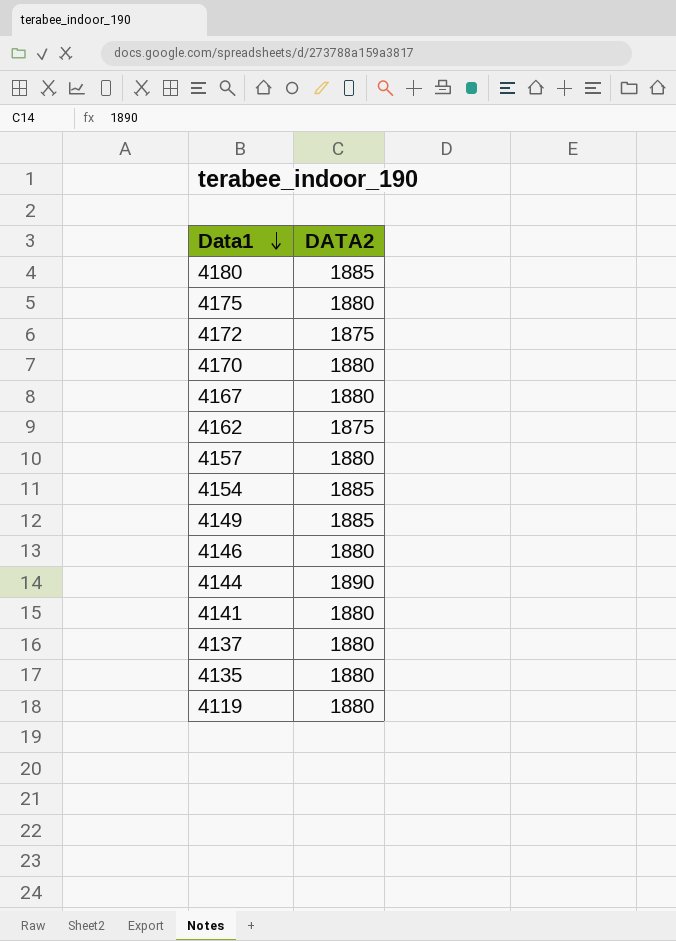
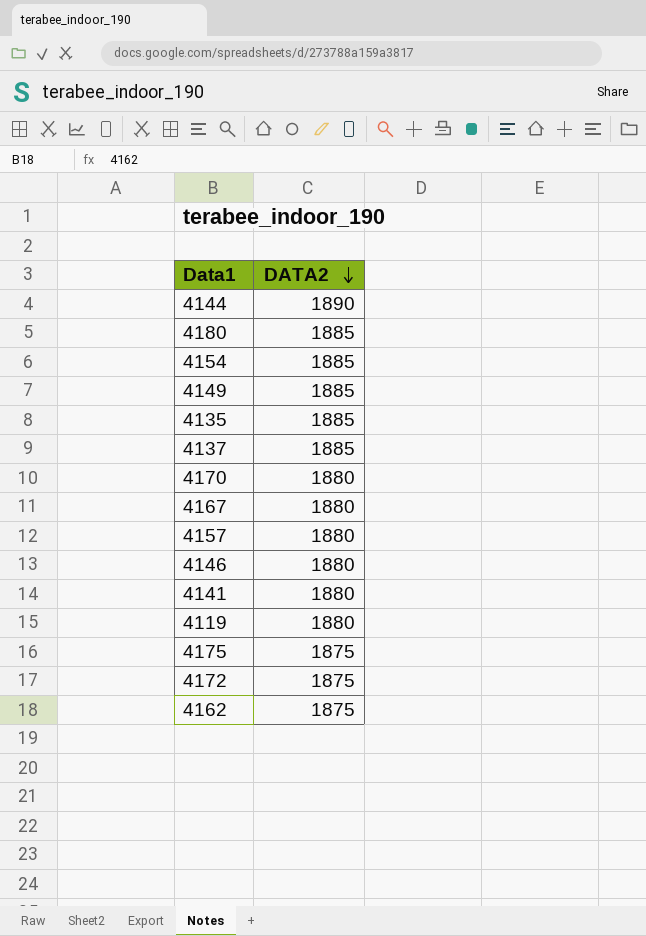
row order: Data1 descending -> DATA2 descending
4135 | DATA2: 1880 -> 1885
4137 | DATA2: 1880 -> 1885
4175 | DATA2: 1880 -> 1875

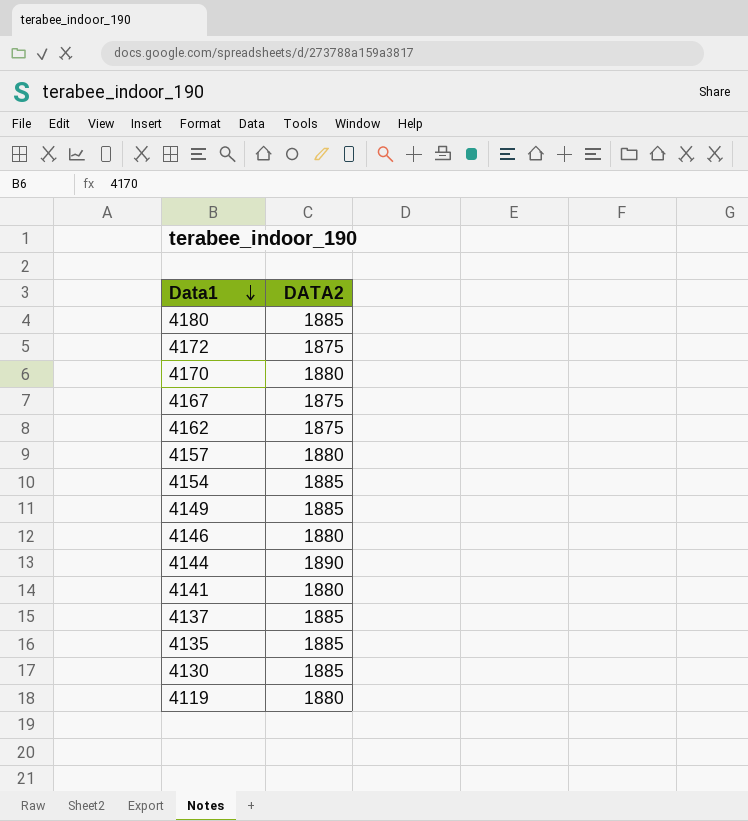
row order: DATA2 descending -> Data1 descending
row 4175: 1875 -> none
4167 | DATA2: 1880 -> 1875
row 4130: none -> 1885

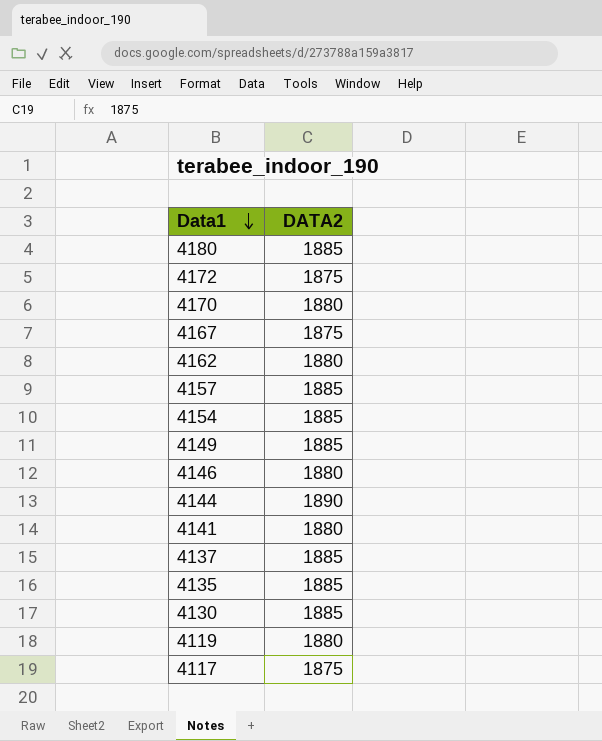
4162 | DATA2: 1875 -> 1880
4157 | DATA2: 1880 -> 1885
row 4117: none -> 1875

